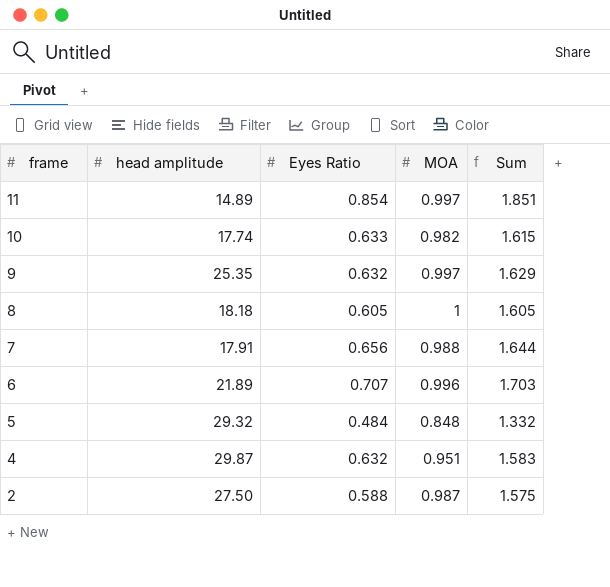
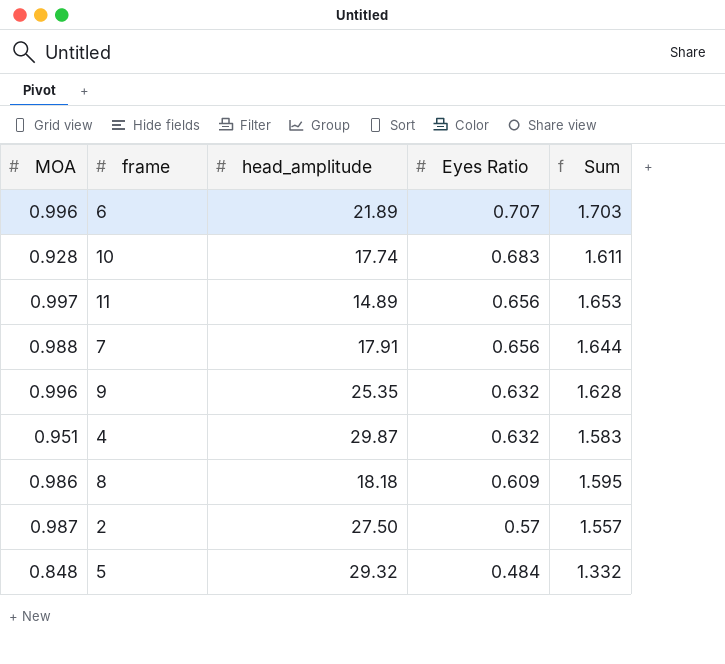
row order: frame descending -> Eyes Ratio descending
column MOA | position: 4 -> 1
column name: head amplitude -> head_amplitude
10 | MOA: 0.982 -> 0.928
10 | Eyes Ratio: 0.633 -> 0.683
10 | Sum: 1.615 -> 1.611
11 | Eyes Ratio: 0.854 -> 0.656
11 | Sum: 1.851 -> 1.653
9 | MOA: 0.997 -> 0.996
9 | Sum: 1.629 -> 1.628
8 | MOA: 1 -> 0.986
8 | Eyes Ratio: 0.605 -> 0.609
8 | Sum: 1.605 -> 1.595
2 | Eyes Ratio: 0.588 -> 0.57
2 | Sum: 1.575 -> 1.557

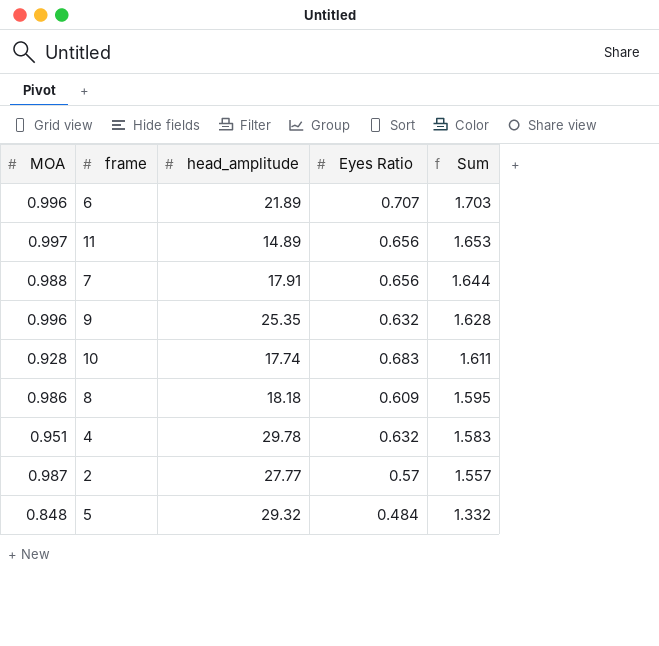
row order: Eyes Ratio descending -> Sum descending
4 | head_amplitude: 29.87 -> 29.78
2 | head_amplitude: 27.50 -> 27.77

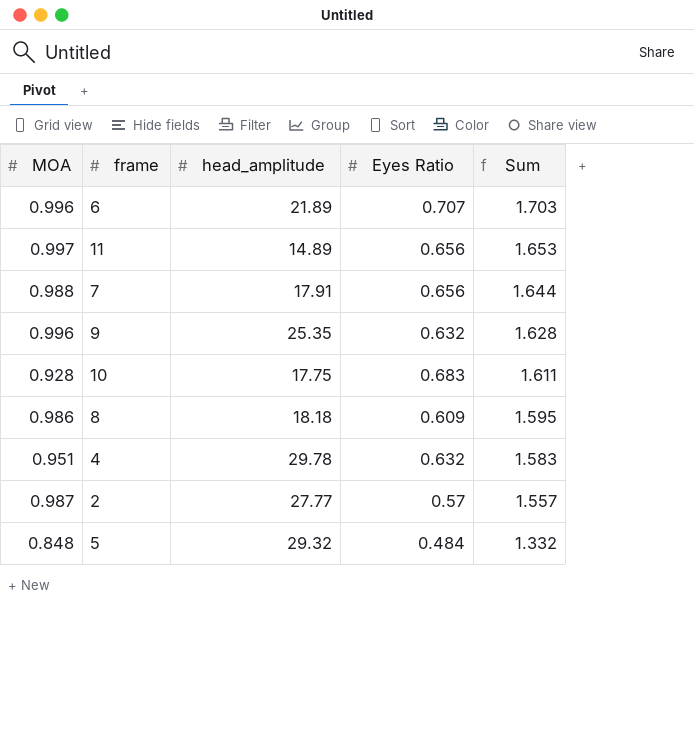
10 | head_amplitude: 17.74 -> 17.75

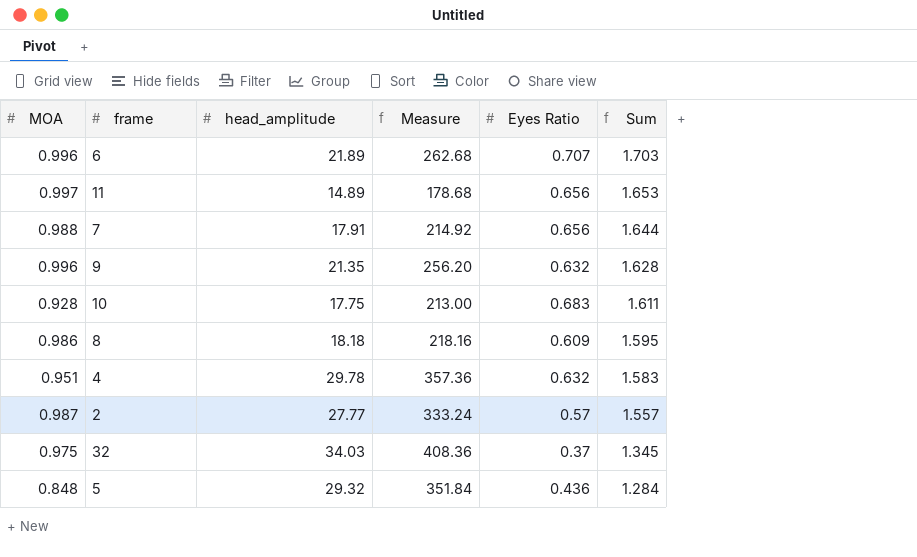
column Measure | formula: none -> [head_amplitude] * 12
9 | head_amplitude: 25.35 -> 21.35
row 32: none -> 0.975 | 34.03 | 408.36 | 0.37 | 1.345
5 | Eyes Ratio: 0.484 -> 0.436
5 | Sum: 1.332 -> 1.284

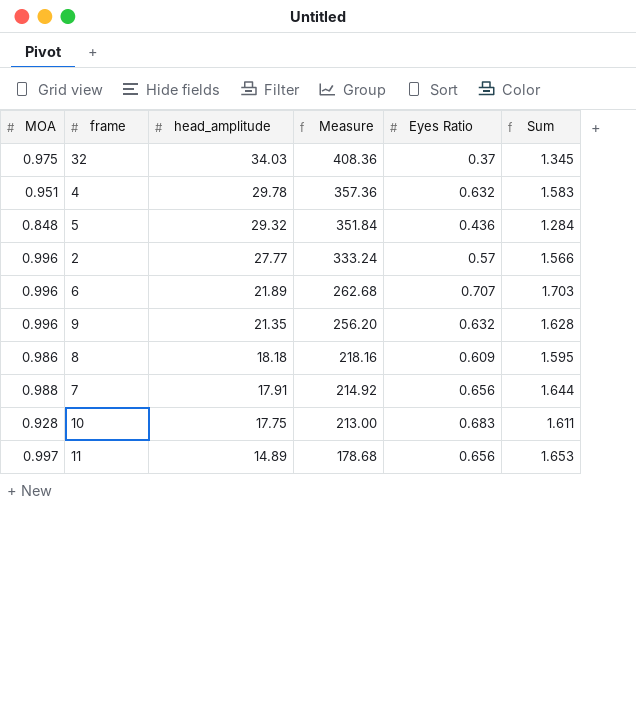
row order: Sum descending -> head_amplitude descending
2 | MOA: 0.987 -> 0.996
2 | Sum: 1.557 -> 1.566

